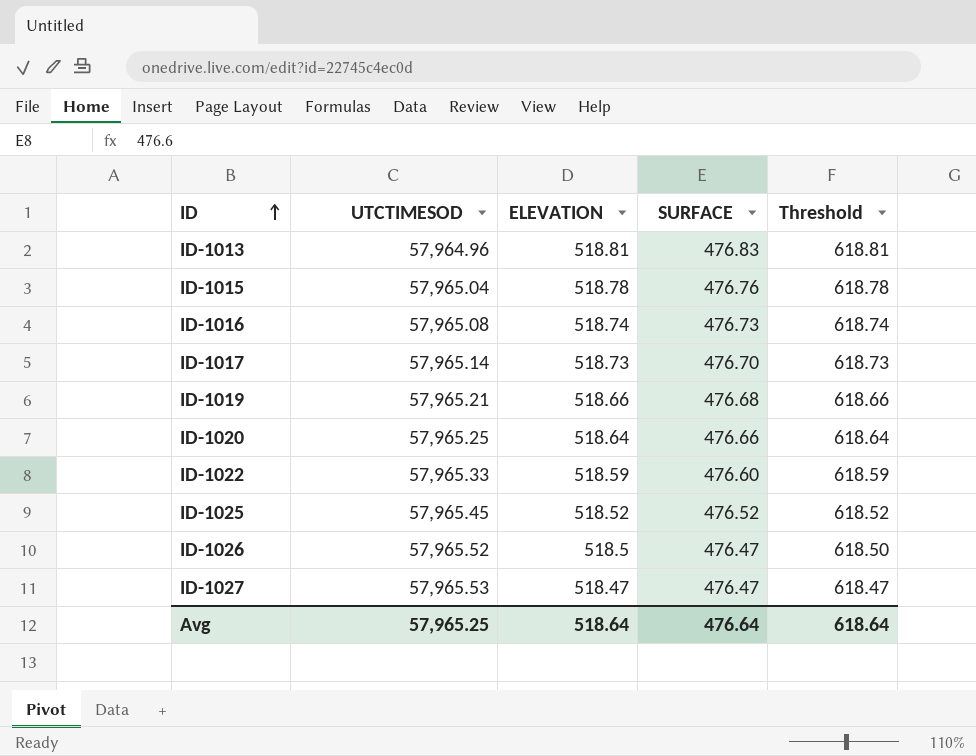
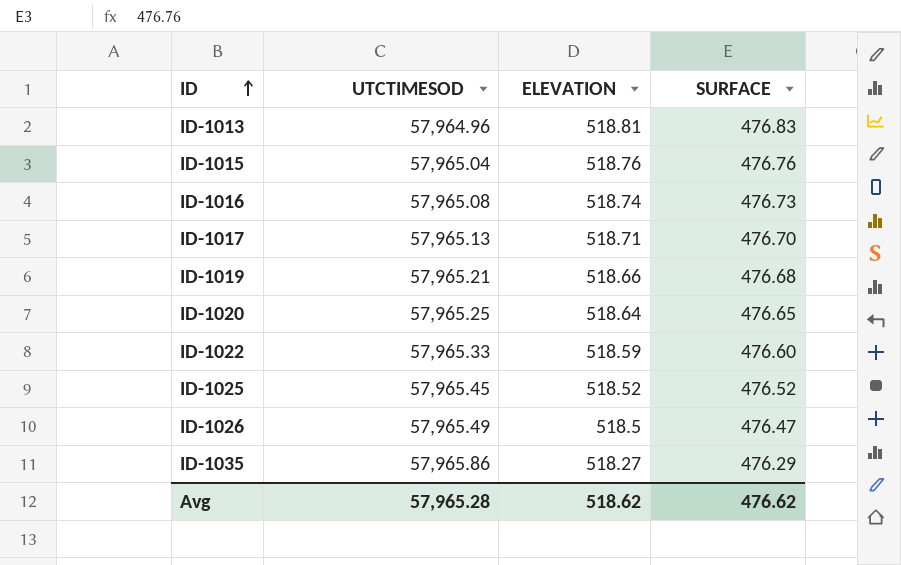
column Threshold | formula: [ELEVATION] + 100 -> none
row ID-1027: 57,965.53 | 518.47 | 476.47 | 618.47 -> none
ID-1015 | ELEVATION: 518.78 -> 518.76
ID-1017 | UTCTIMESOD: 57,965.14 -> 57,965.13
ID-1017 | ELEVATION: 518.73 -> 518.71
ID-1020 | SURFACE: 476.66 -> 476.65
ID-1026 | UTCTIMESOD: 57,965.52 -> 57,965.49
row ID-1035: none -> 57,965.86 | 518.27 | 476.29
Avg | UTCTIMESOD: 57,965.25 -> 57,965.28
Avg | ELEVATION: 518.64 -> 518.62
Avg | SURFACE: 476.64 -> 476.62

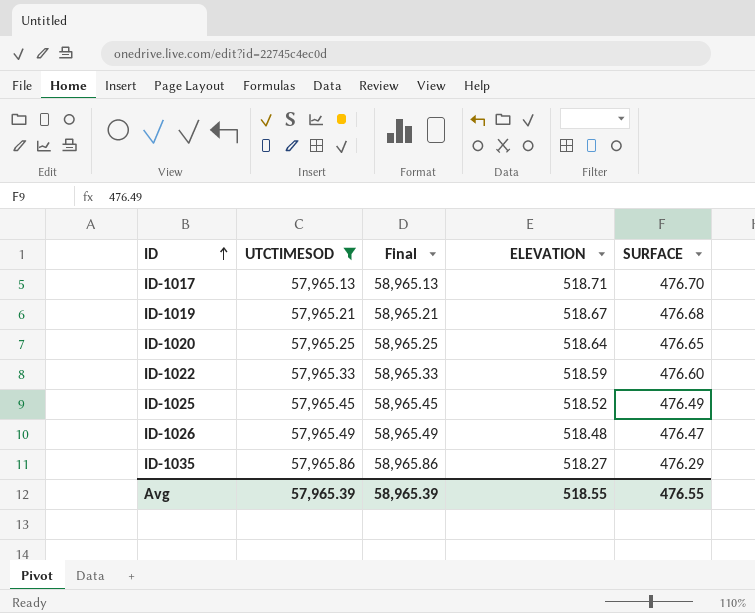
filter: none -> UTCTIMESOD >= 57,965.13
column Final | formula: none -> [UTCTIMESOD] + 1000
ID-1019 | ELEVATION: 518.66 -> 518.67
ID-1025 | SURFACE: 476.52 -> 476.49
ID-1026 | ELEVATION: 518.5 -> 518.48
Avg | UTCTIMESOD: 57,965.28 -> 57,965.39
Avg | ELEVATION: 518.62 -> 518.55
Avg | SURFACE: 476.62 -> 476.55

